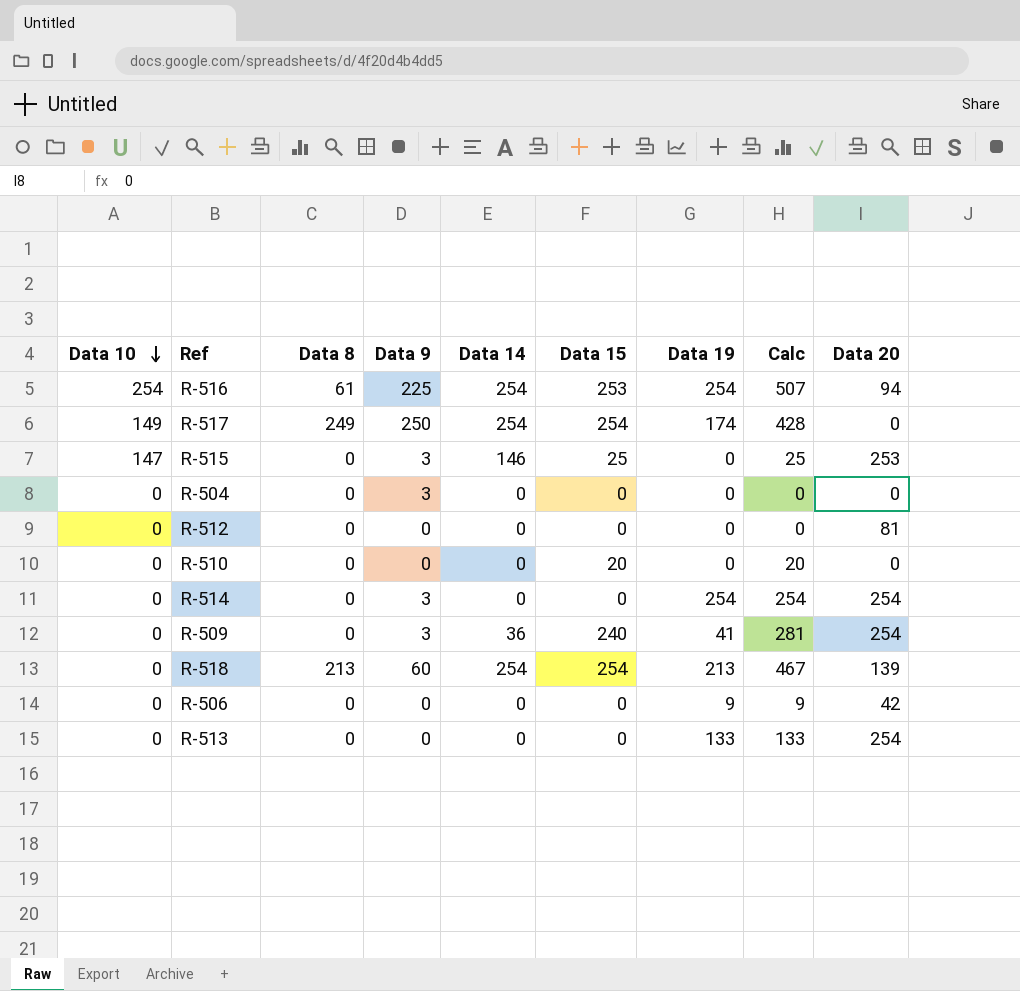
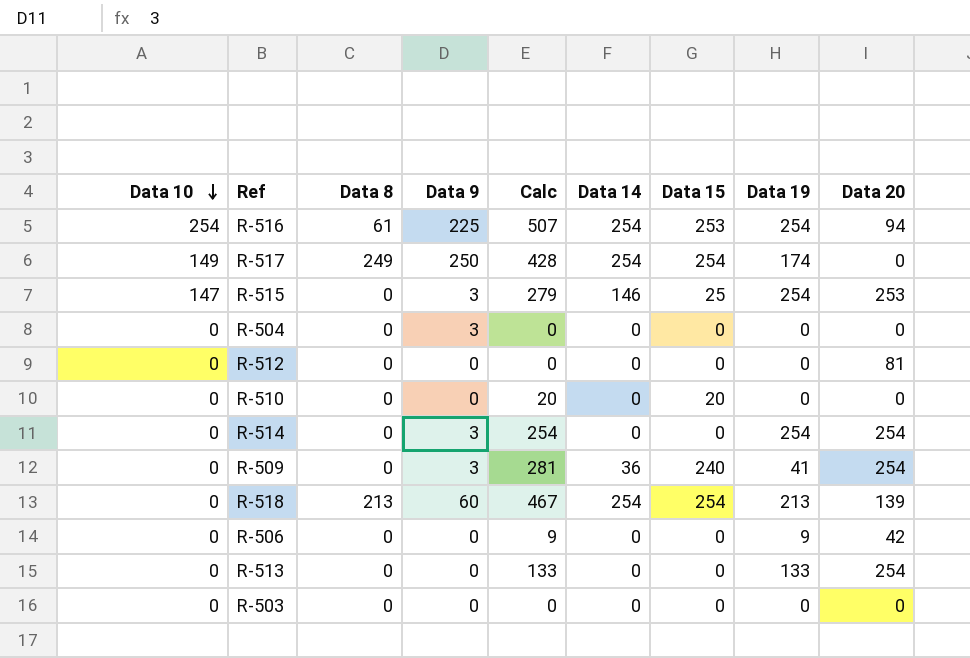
column Calc | position: 8 -> 5
R-515 | Calc: 25 -> 279
R-515 | Data 19: 0 -> 254
row R-503: none -> 0 | 0 | 0 | 0 | 0 | 0 | 0 | 0

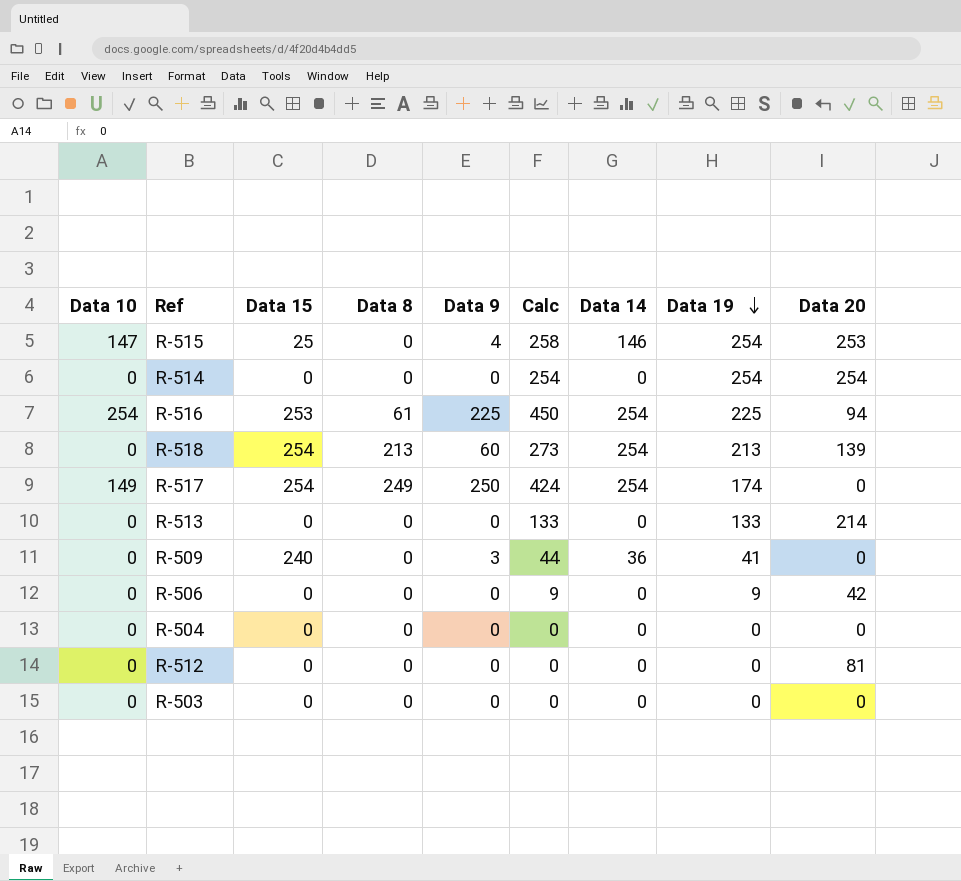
row order: Data 10 descending -> Data 19 descending
column Data 15 | position: 7 -> 3
column Calc | formula: [Data 15] + [Data 19] -> [Data 9] + [Data 19]
row R-510: 0 | 0 | 0 | 20 | 0 | 20 | 0 | 0 -> none
R-515 | Data 9: 3 -> 4
R-514 | Data 9: 3 -> 0
R-516 | Data 19: 254 -> 225
R-513 | Data 20: 254 -> 214
R-509 | Data 20: 254 -> 0
R-504 | Data 9: 3 -> 0

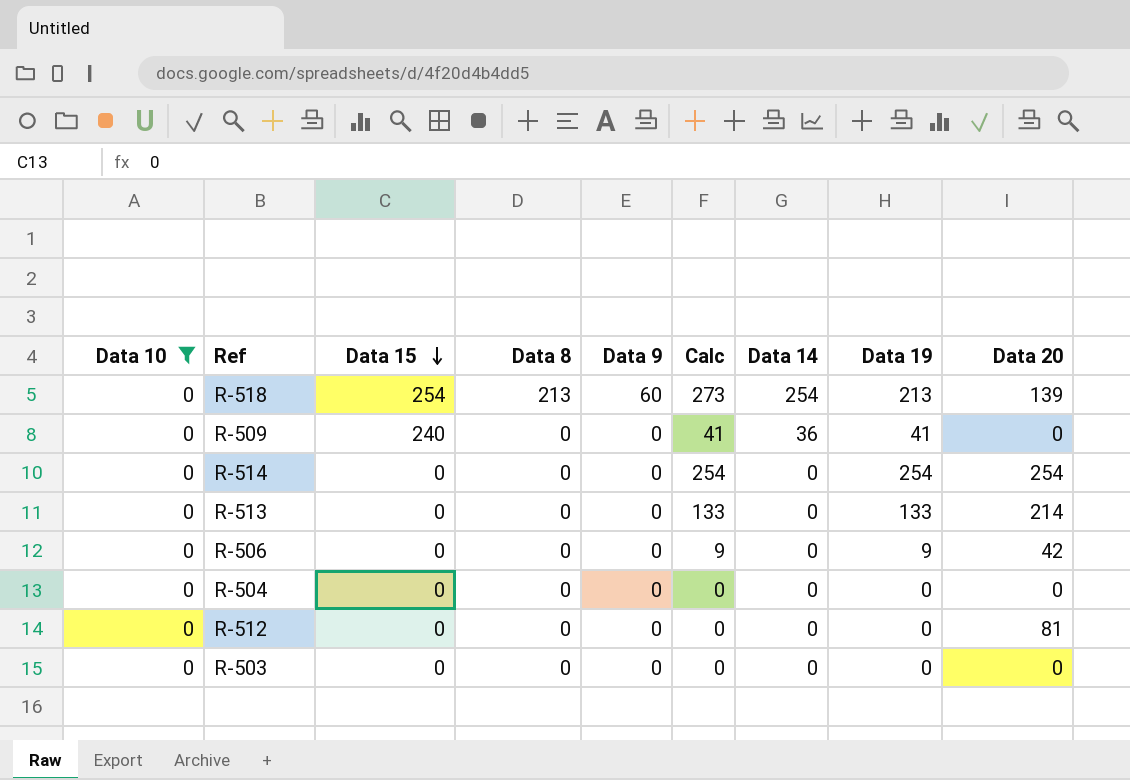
filter: none -> Data 10 = 0
row order: Data 19 descending -> Data 15 descending
R-509 | Data 9: 3 -> 0
R-509 | Calc: 44 -> 41

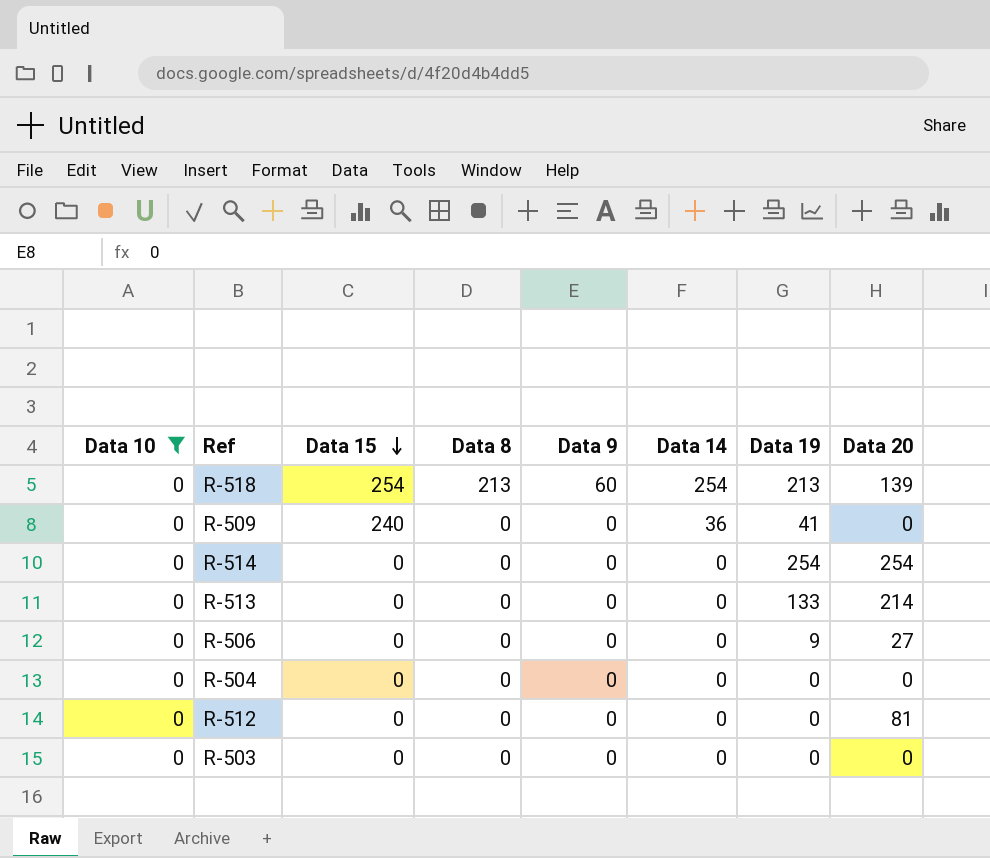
column Calc | formula: [Data 9] + [Data 19] -> none
R-506 | Data 20: 42 -> 27

